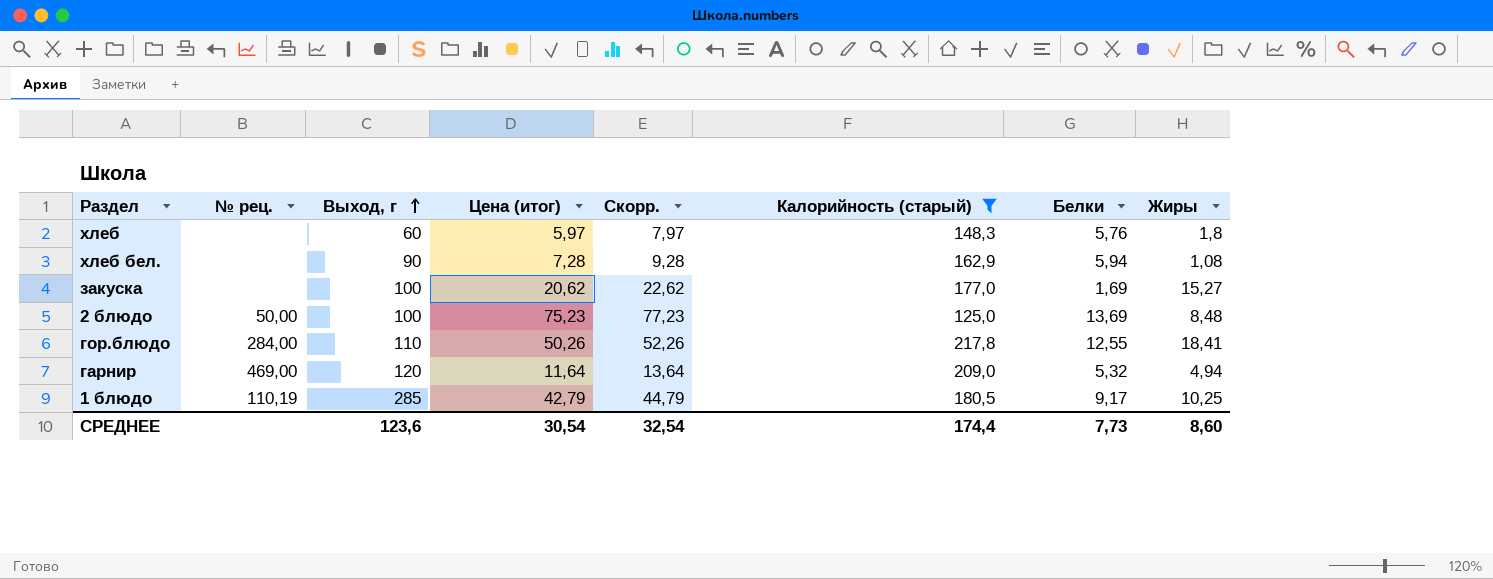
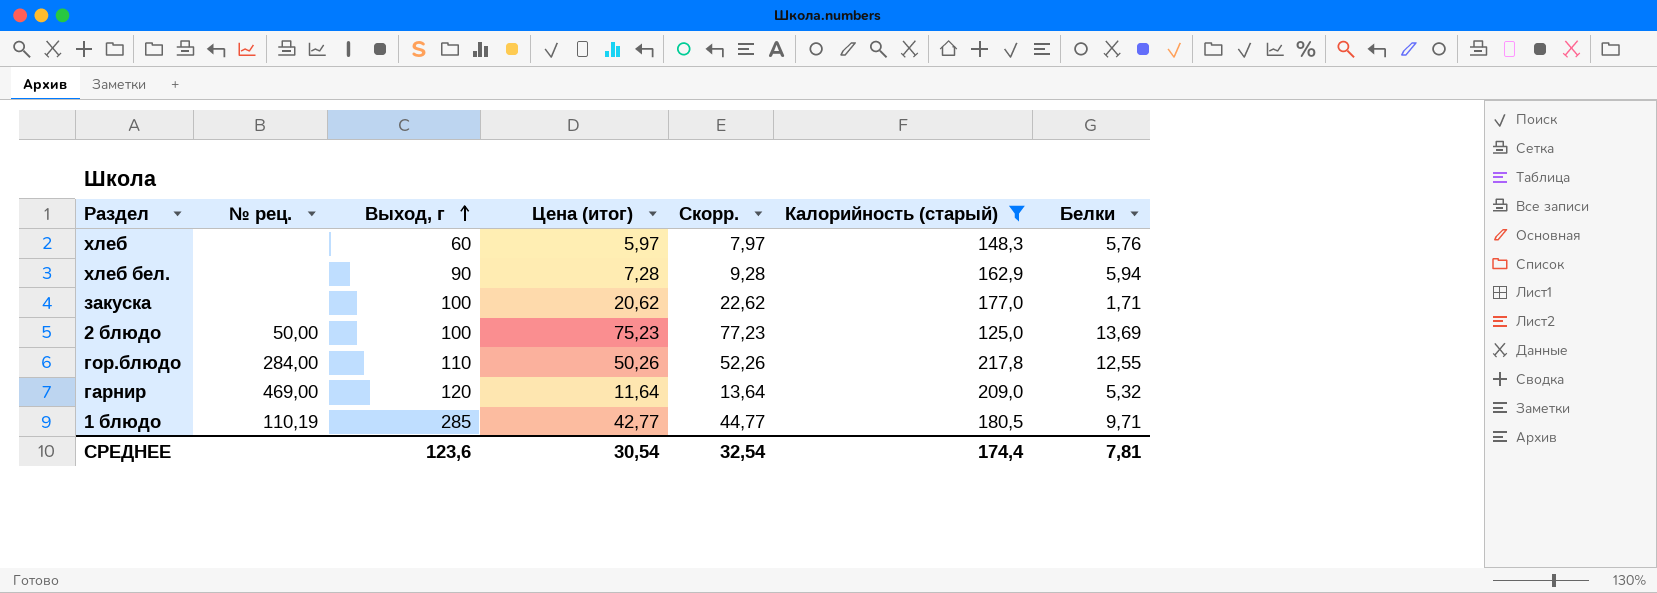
column Жиры | position: 8 -> none
закуска | Белки: 1,69 -> 1,71
1 блюдо | Цена (итог): 42,79 -> 42,77
1 блюдо | Скорр.: 44,79 -> 44,77
1 блюдо | Белки: 9,17 -> 9,71
СРЕДНЕЕ | Белки: 7,73 -> 7,81

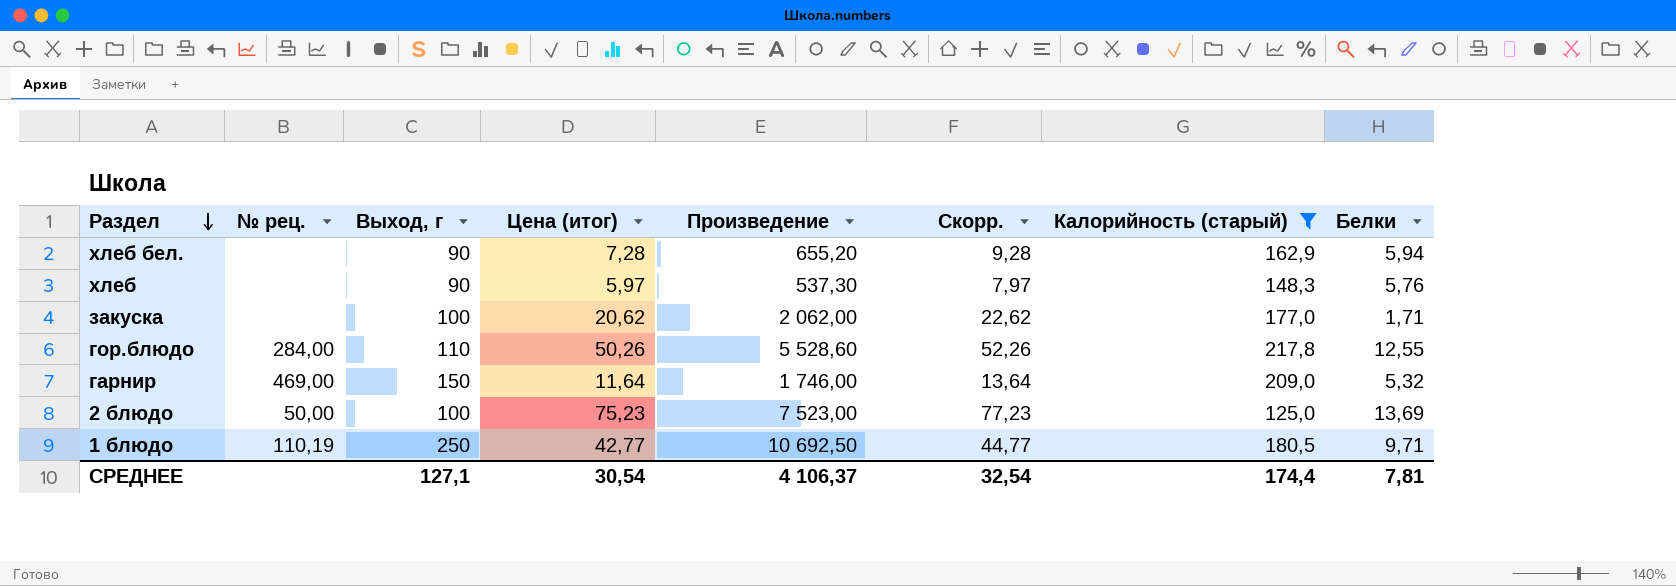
row order: Выход, г ascending -> Раздел descending
column Произведение | formula: none -> [Выход, г] * [Цена (итог)]
хлеб | Выход, г: 60 -> 90
гарнир | Выход, г: 120 -> 150
1 блюдо | Выход, г: 285 -> 250
СРЕДНЕЕ | Выход, г: 123,6 -> 127,1

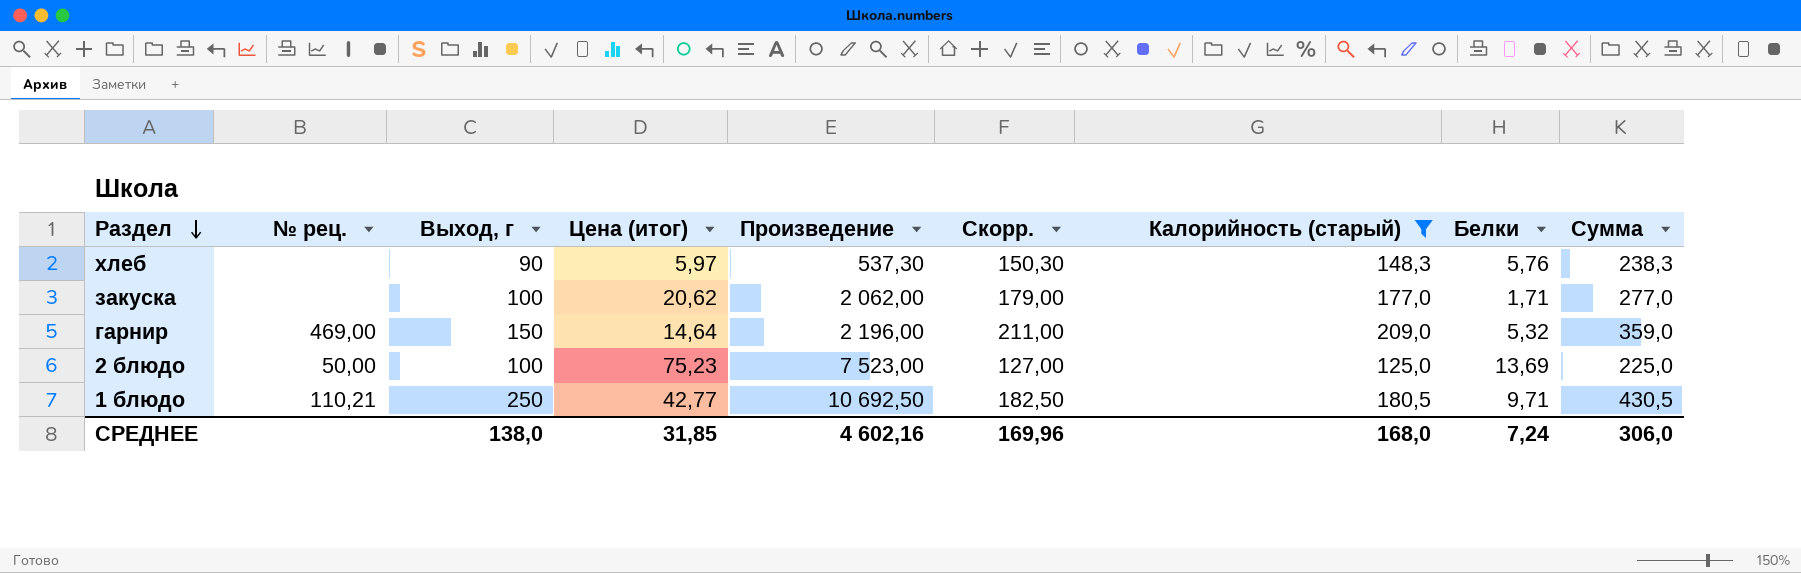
column Скорр. | formula: [Цена (итог)] + 2 -> [Калорийность (старый)] + 2
column Сумма | formula: none -> [Выход, г] + [Калорийность (старый)]
row хлеб бел.: none | 90 | 7,28 | 655,20 | 9,28 | 162,9 | 5,94 -> none
row гор.блюдо: 284,00 | 110 | 50,26 | 5 528,60 | 52,26 | 217,8 | 12,55 -> none
гарнир | Цена (итог): 11,64 -> 14,64
гарнир | Произведение: 1 746,00 -> 2 196,00
1 блюдо | № рец.: 110,19 -> 110,21
СРЕДНЕЕ | Выход, г: 127,1 -> 138,0
СРЕДНЕЕ | Цена (итог): 30,54 -> 31,85
СРЕДНЕЕ | Произведение: 4 106,37 -> 4 602,16
СРЕДНЕЕ | Скорр.: 32,54 -> 169,96
СРЕДНЕЕ | Калорийность (старый): 174,4 -> 168,0
СРЕДНЕЕ | Белки: 7,81 -> 7,24

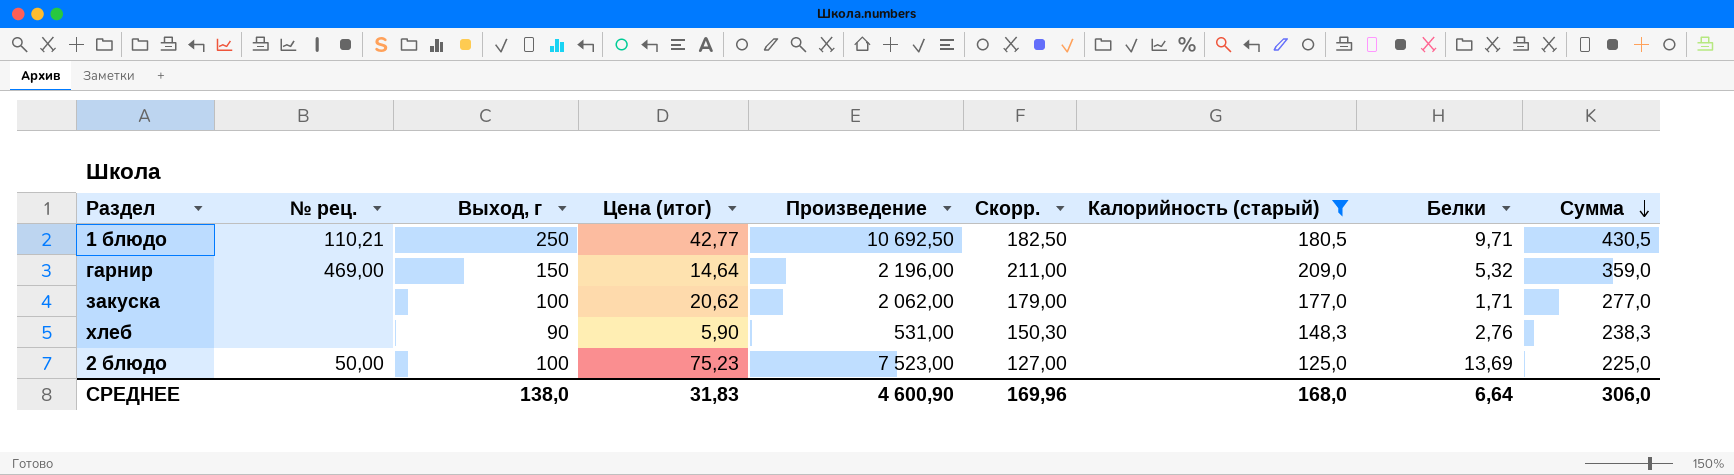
row order: Раздел descending -> Сумма descending
хлеб | Цена (итог): 5,97 -> 5,90
хлеб | Произведение: 537,30 -> 531,00
хлеб | Белки: 5,76 -> 2,76
СРЕДНЕЕ | Цена (итог): 31,85 -> 31,83
СРЕДНЕЕ | Произведение: 4 602,16 -> 4 600,90
СРЕДНЕЕ | Белки: 7,24 -> 6,64

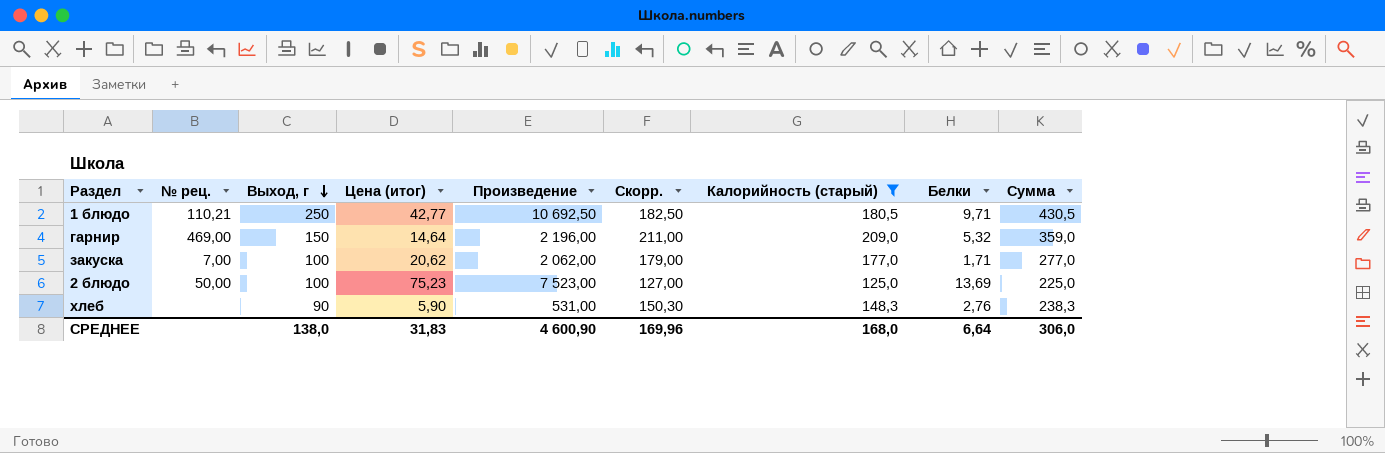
row order: Сумма descending -> Выход, г descending
закуска | № рец.: none -> 7,00

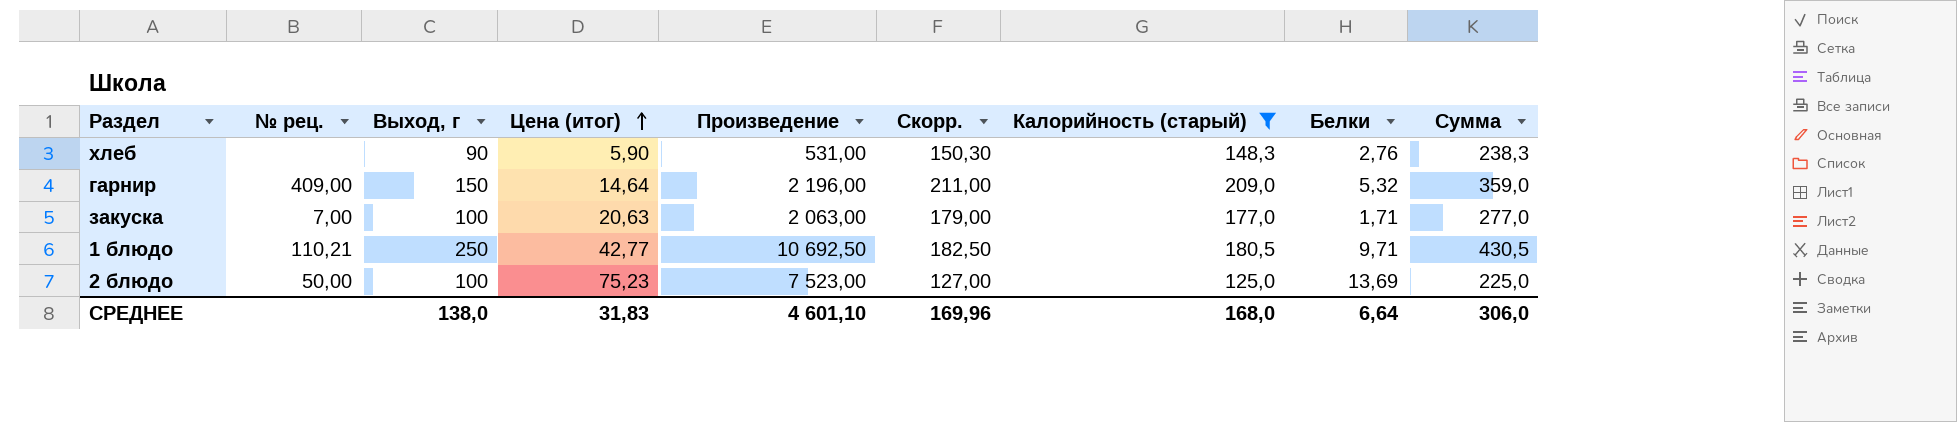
row order: Выход, г descending -> Цена (итог) ascending
гарнир | № рец.: 469,00 -> 409,00
закуска | Цена (итог): 20,62 -> 20,63
закуска | Произведение: 2 062,00 -> 2 063,00
СРЕДНЕЕ | Произведение: 4 600,90 -> 4 601,10

